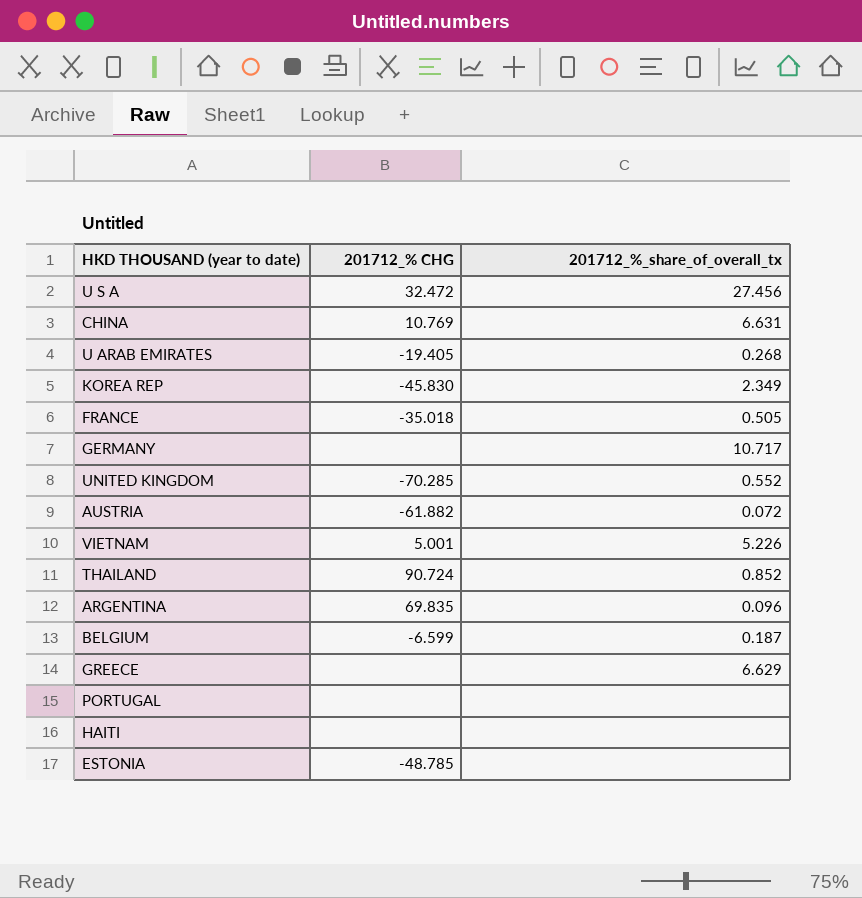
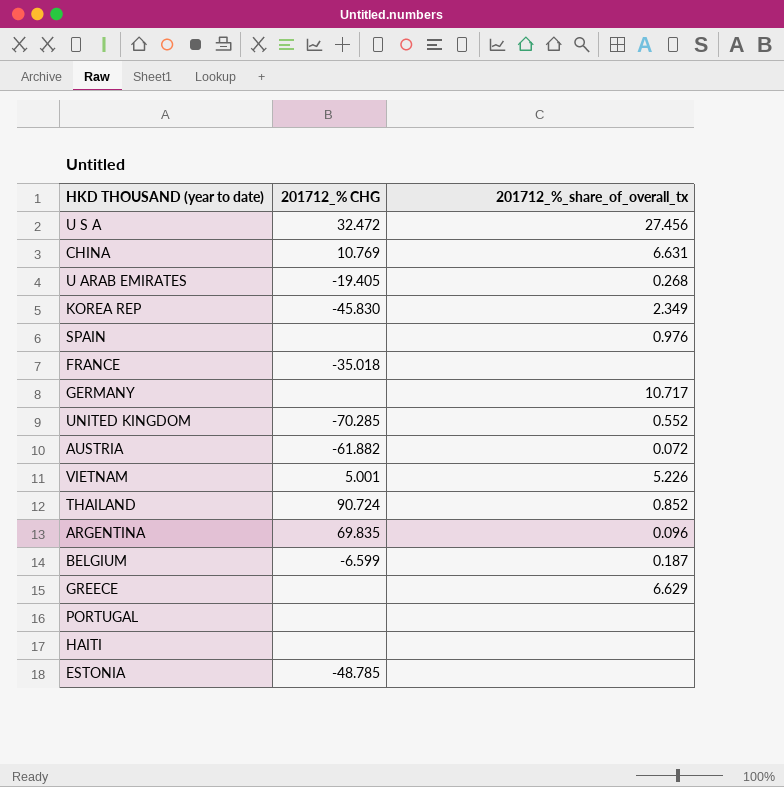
row SPAIN: none -> none | 0.976
FRANCE | 201712_%_share_of_overall_tx: 0.505 -> none

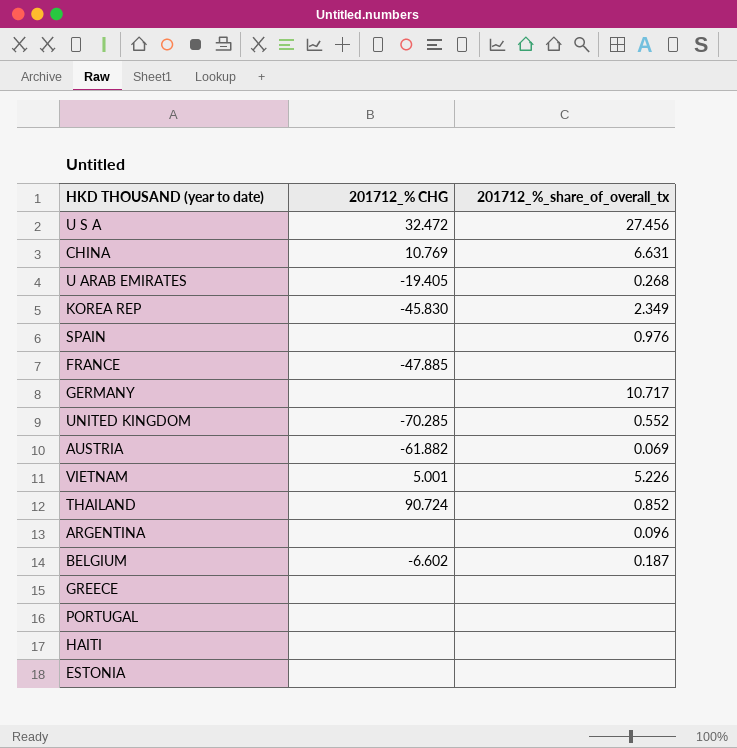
FRANCE | 201712_% CHG: -35.018 -> -47.885
AUSTRIA | 201712_%_share_of_overall_tx: 0.072 -> 0.069
ARGENTINA | 201712_% CHG: 69.835 -> none
BELGIUM | 201712_% CHG: -6.599 -> -6.602
GREECE | 201712_%_share_of_overall_tx: 6.629 -> none
ESTONIA | 201712_% CHG: -48.785 -> none

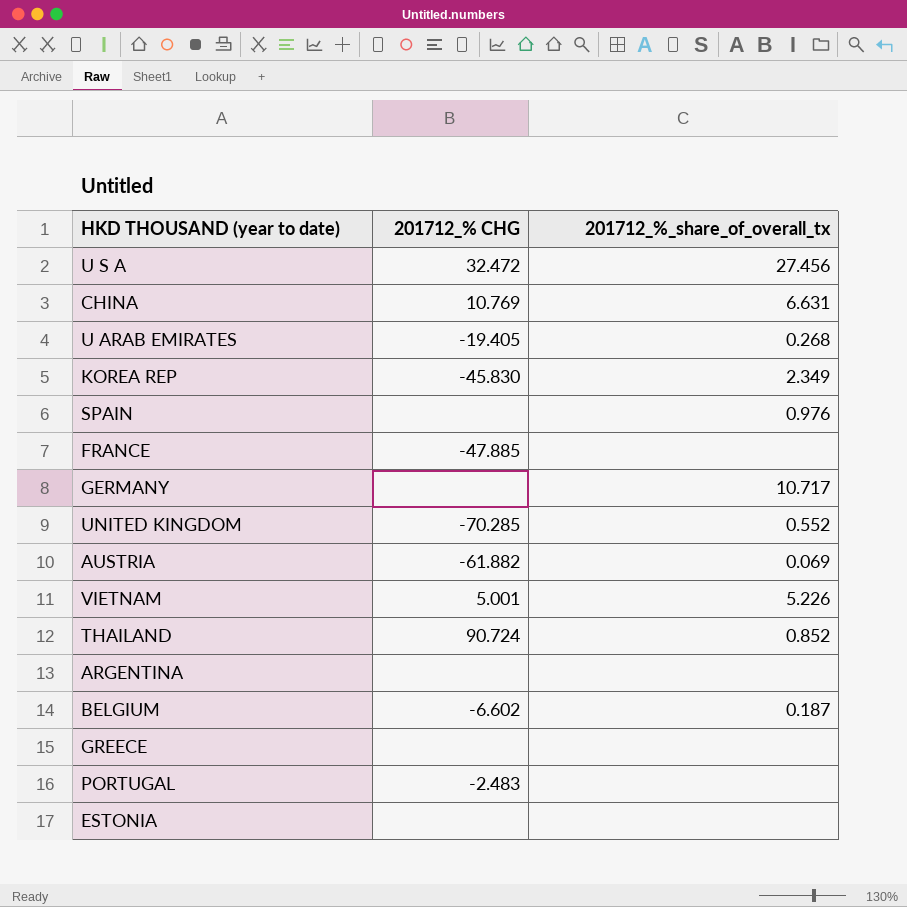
row HAITI: none | none -> none
ARGENTINA | 201712_%_share_of_overall_tx: 0.096 -> none
PORTUGAL | 201712_% CHG: none -> -2.483

